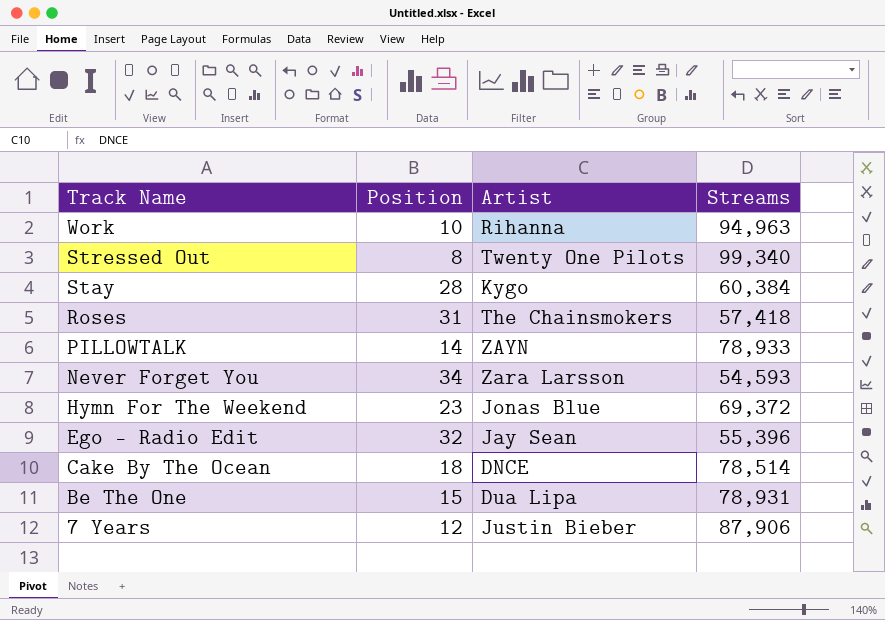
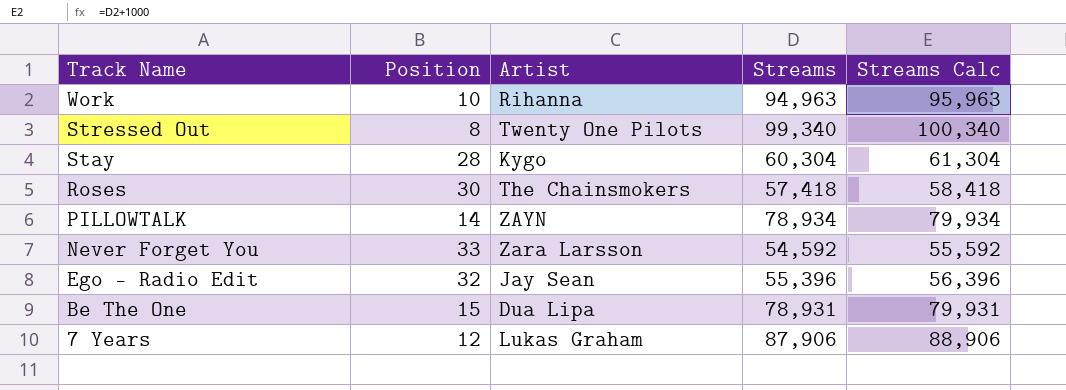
column Streams Calc | formula: none -> [Streams] + 1000
row Hymn For The Weekend: 23 | Jonas Blue | 69,372 -> none
row Cake By The Ocean: 18 | DNCE | 78,514 -> none
Stay | Streams: 60,384 -> 60,304
Roses | Position: 31 -> 30
PILLOWTALK | Streams: 78,933 -> 78,934
Never Forget You | Position: 34 -> 33
Never Forget You | Streams: 54,593 -> 54,592
7 Years | Artist: Justin Bieber -> Lukas Graham

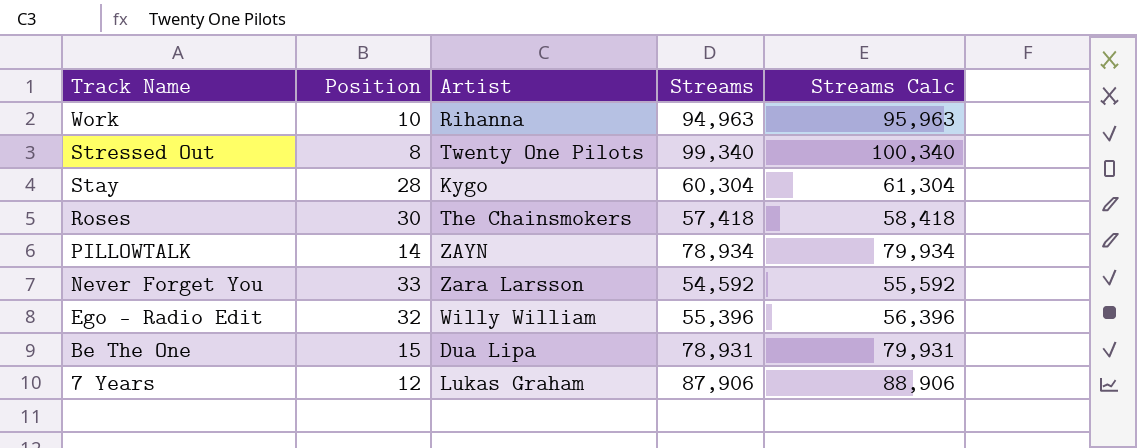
Ego - Radio Edit | Artist: Jay Sean -> Willy William

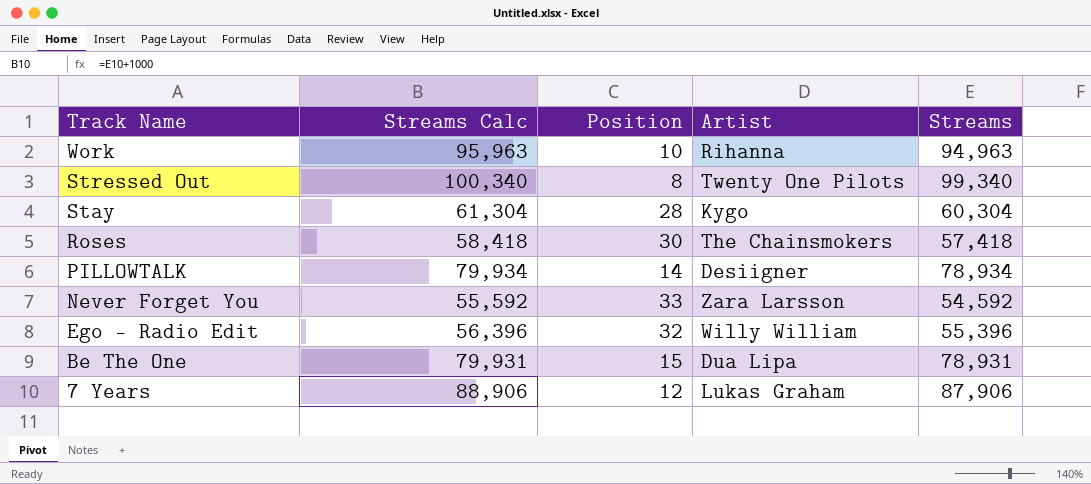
column Streams Calc | position: 5 -> 2
PILLOWTALK | Artist: ZAYN -> Desiigner

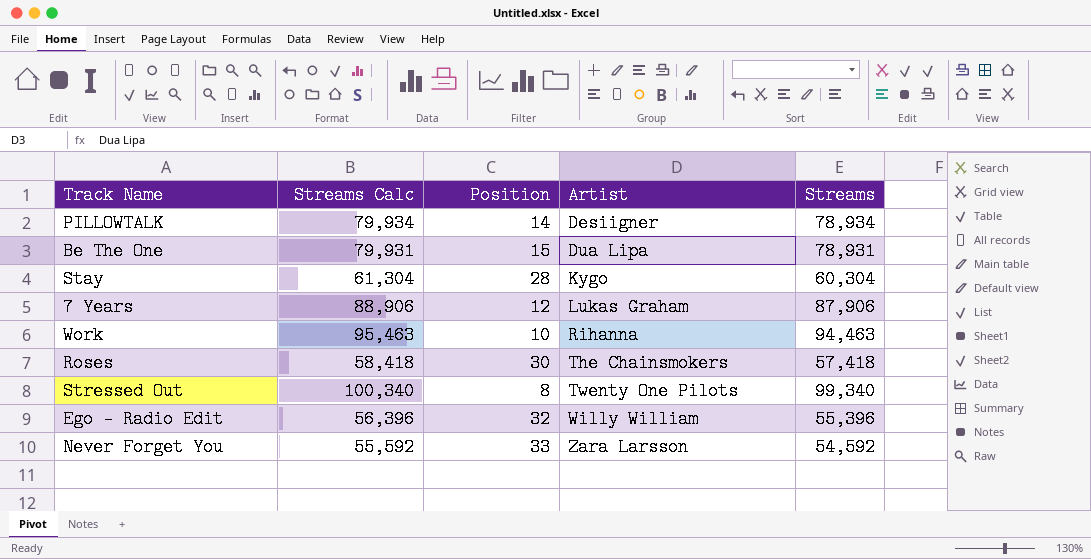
row order: Track Name descending -> Artist ascending
Work | Streams Calc: 95,963 -> 95,463
Work | Streams: 94,963 -> 94,463

